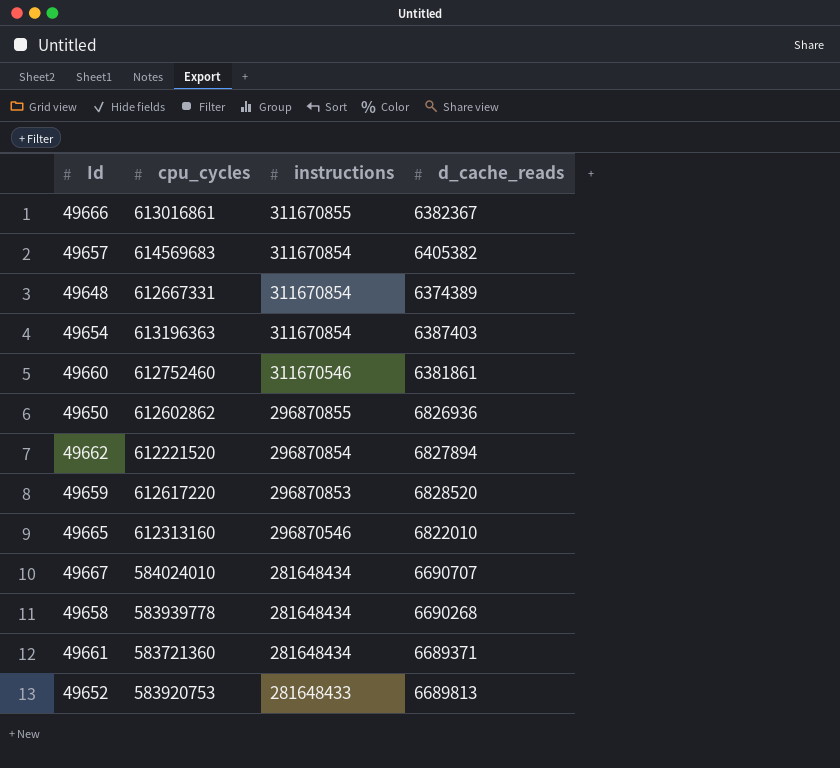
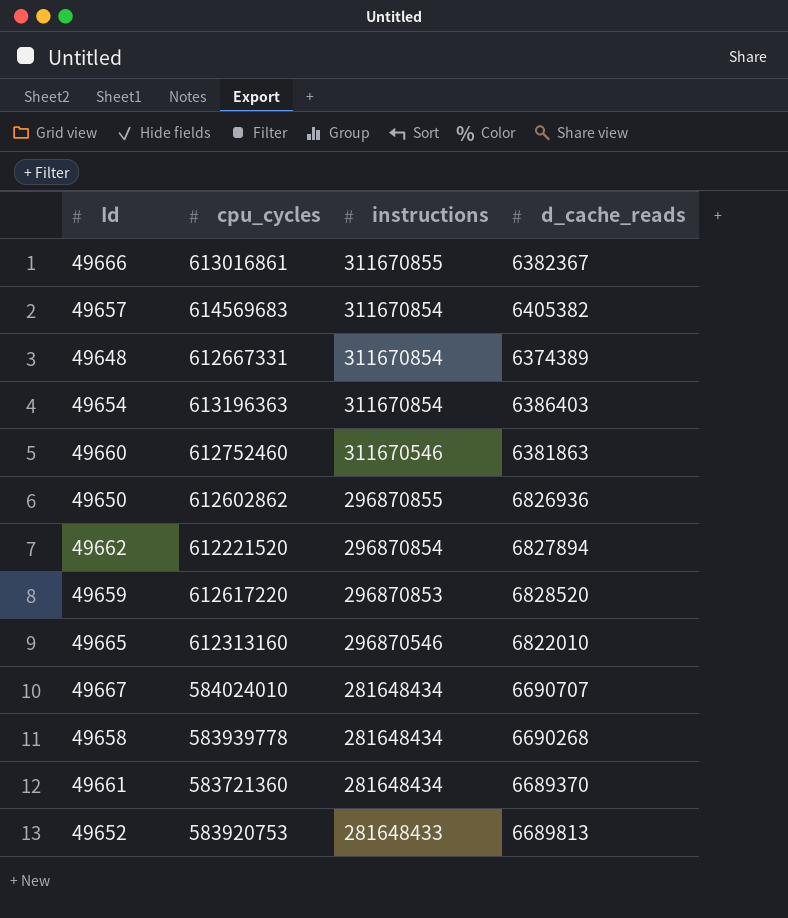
49654 | d_cache_reads: 6387403 -> 6386403
49660 | d_cache_reads: 6381861 -> 6381863
49661 | d_cache_reads: 6689371 -> 6689370

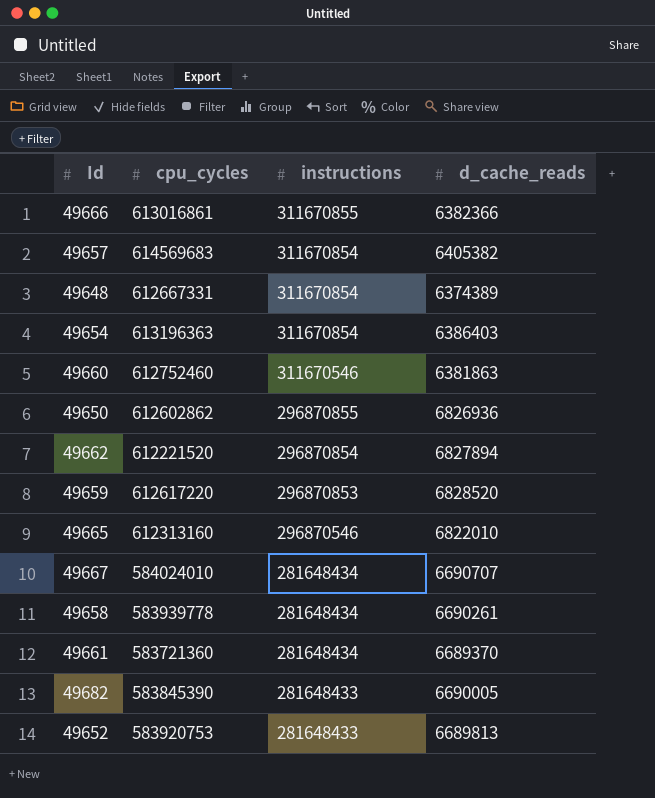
49666 | d_cache_reads: 6382367 -> 6382366
49658 | d_cache_reads: 6690268 -> 6690261
row 49682: none -> 583845390 | 281648433 | 6690005

